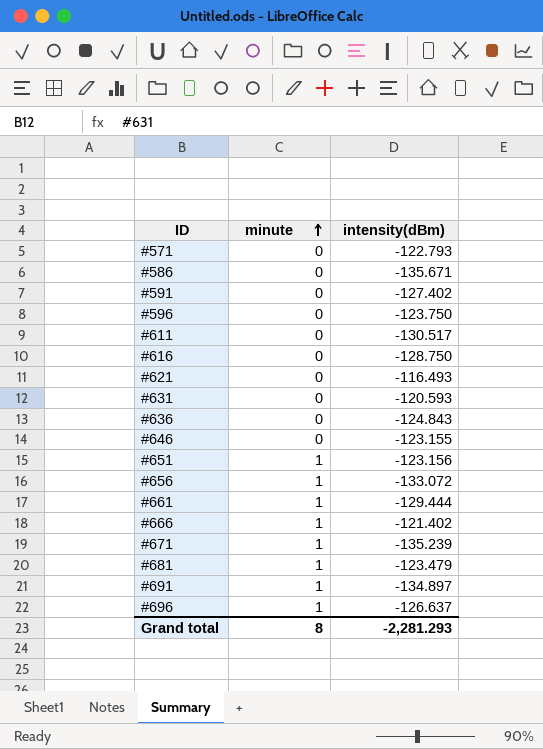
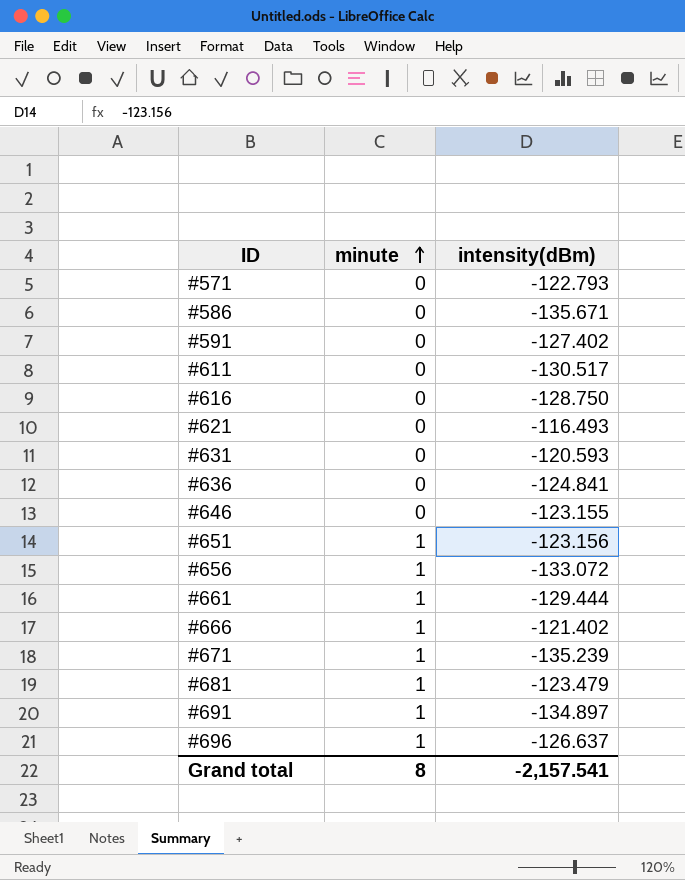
row #596: 0 | -123.750 -> none
#636 | intensity(dBm): -124.843 -> -124.841
Grand total | intensity(dBm): -2,281.293 -> -2,157.541

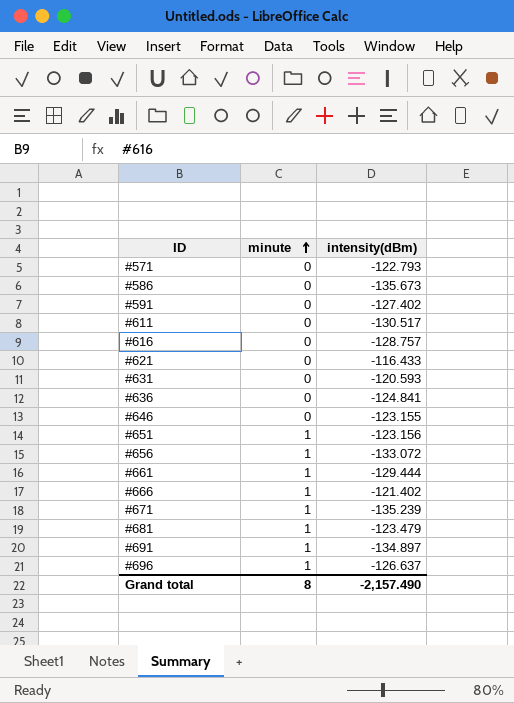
#586 | intensity(dBm): -135.671 -> -135.673
#616 | intensity(dBm): -128.750 -> -128.757
#621 | intensity(dBm): -116.493 -> -116.433
Grand total | intensity(dBm): -2,157.541 -> -2,157.490

